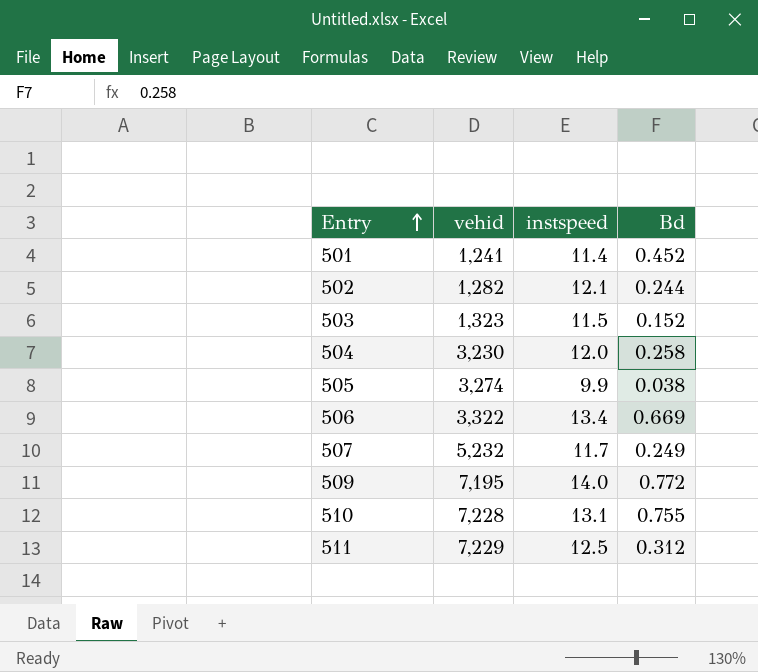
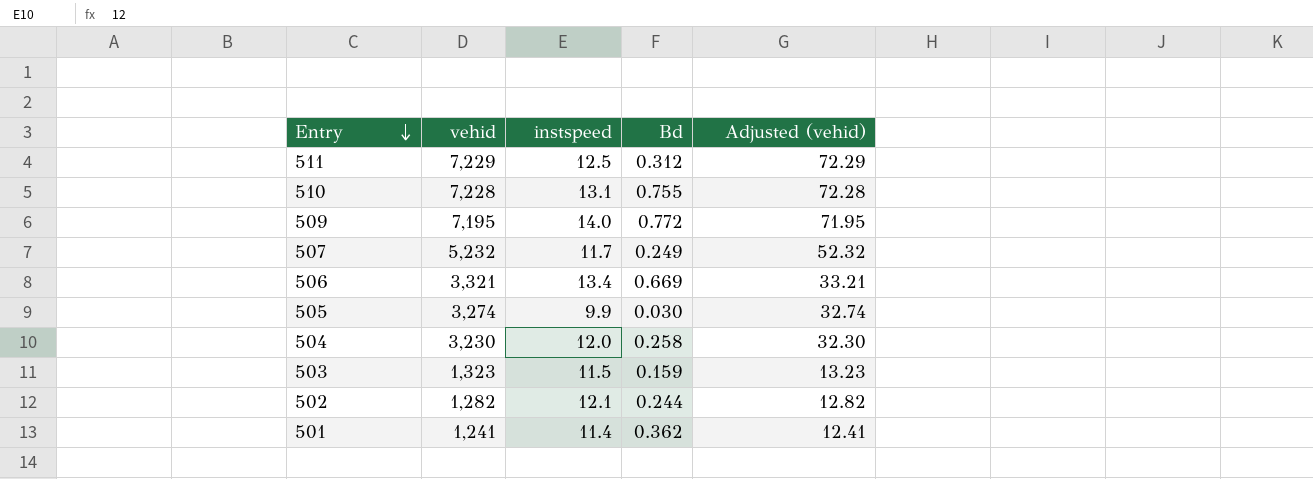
row order: Entry ascending -> Entry descending
column Adjusted (vehid) | formula: none -> [vehid] * 0.01
506 | vehid: 3,322 -> 3,321
505 | Bd: 0.038 -> 0.030
503 | Bd: 0.152 -> 0.159
501 | Bd: 0.452 -> 0.362

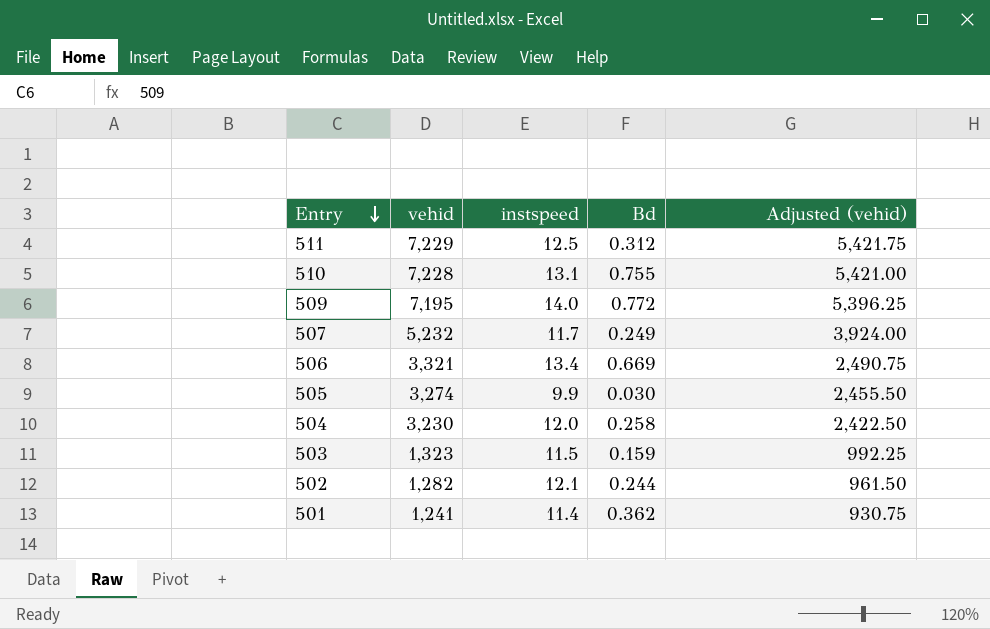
column Adjusted (vehid) | formula: [vehid] * 0.01 -> [vehid] * 0.75

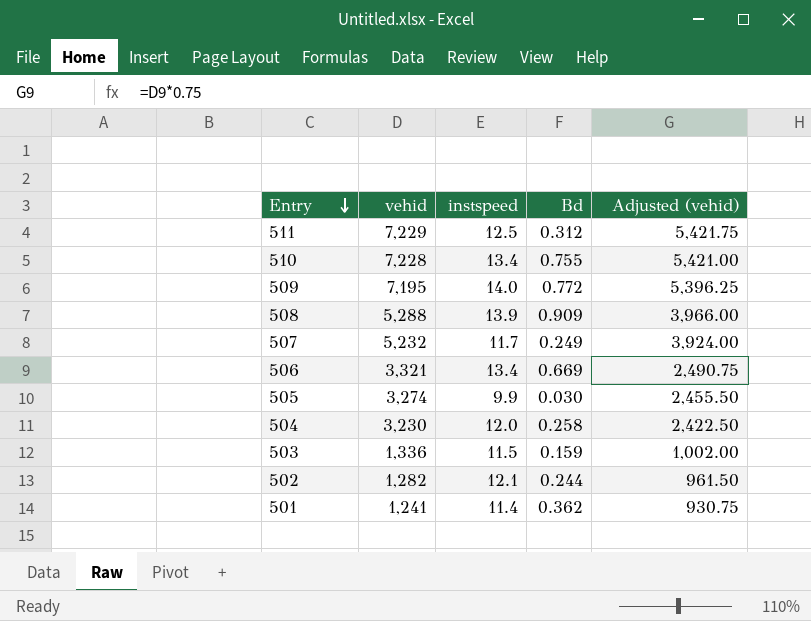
510 | instspeed: 13.1 -> 13.4
row 508: none -> 5,288 | 13.9 | 0.909 | 3,966.00
503 | vehid: 1,323 -> 1,336
503 | Adjusted (vehid): 992.25 -> 1,002.00

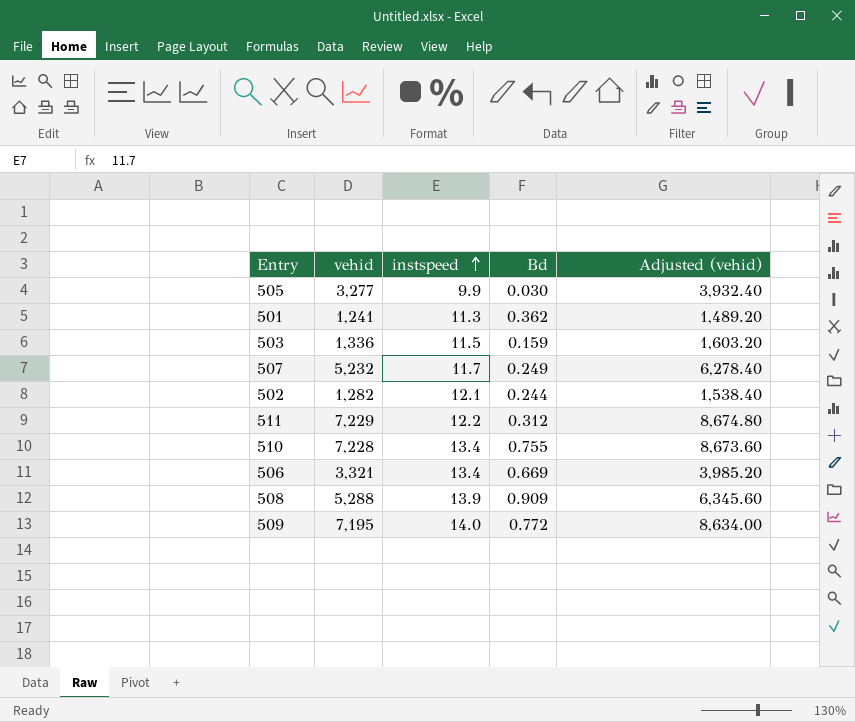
row order: Entry descending -> instspeed ascending
column Adjusted (vehid) | formula: [vehid] * 0.75 -> [vehid] * 1.2
row 504: 3,230 | 12.0 | 0.258 | 2,422.50 -> none
505 | vehid: 3,274 -> 3,277
501 | instspeed: 11.4 -> 11.3
511 | instspeed: 12.5 -> 12.2

